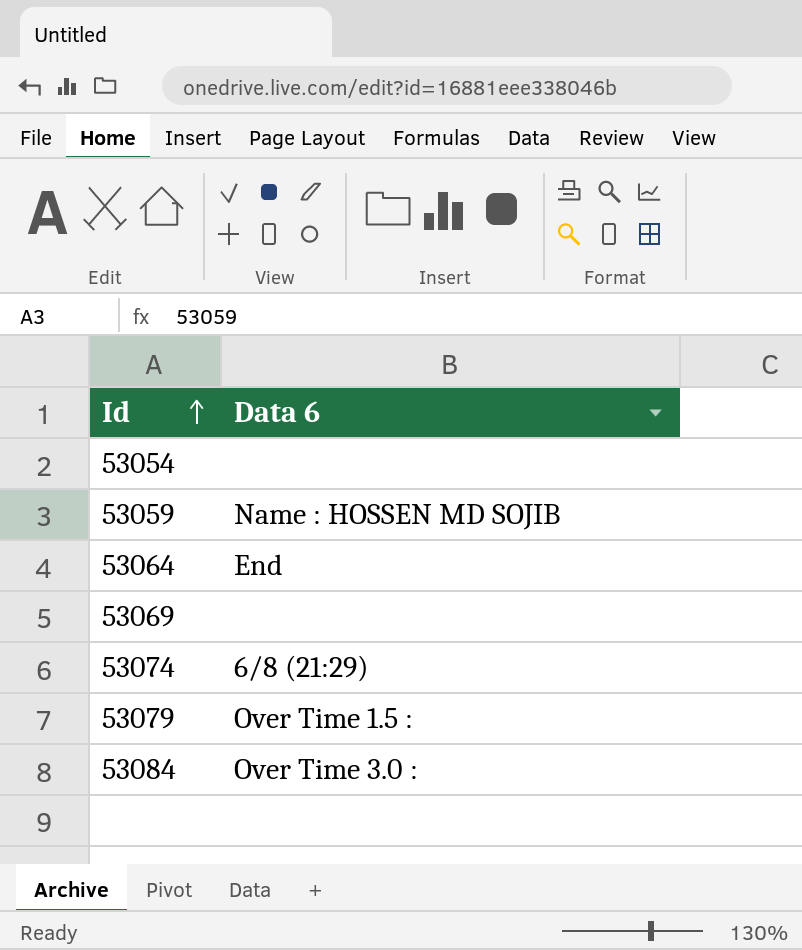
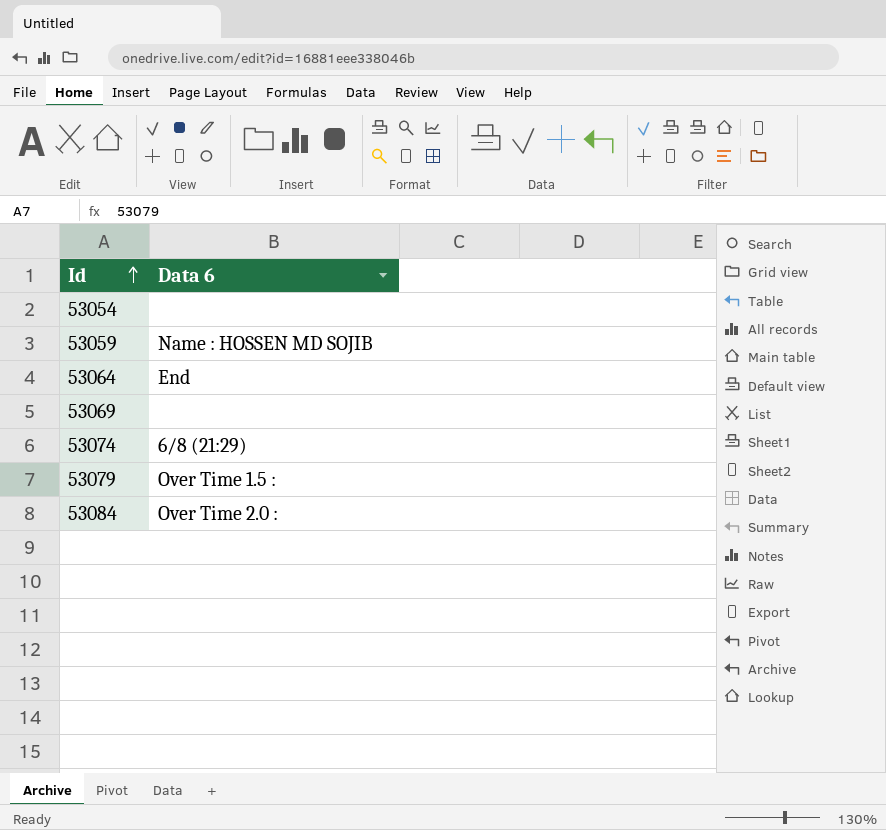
53084 | Data 6: Over Time 3.0 : -> Over Time 2.0 :

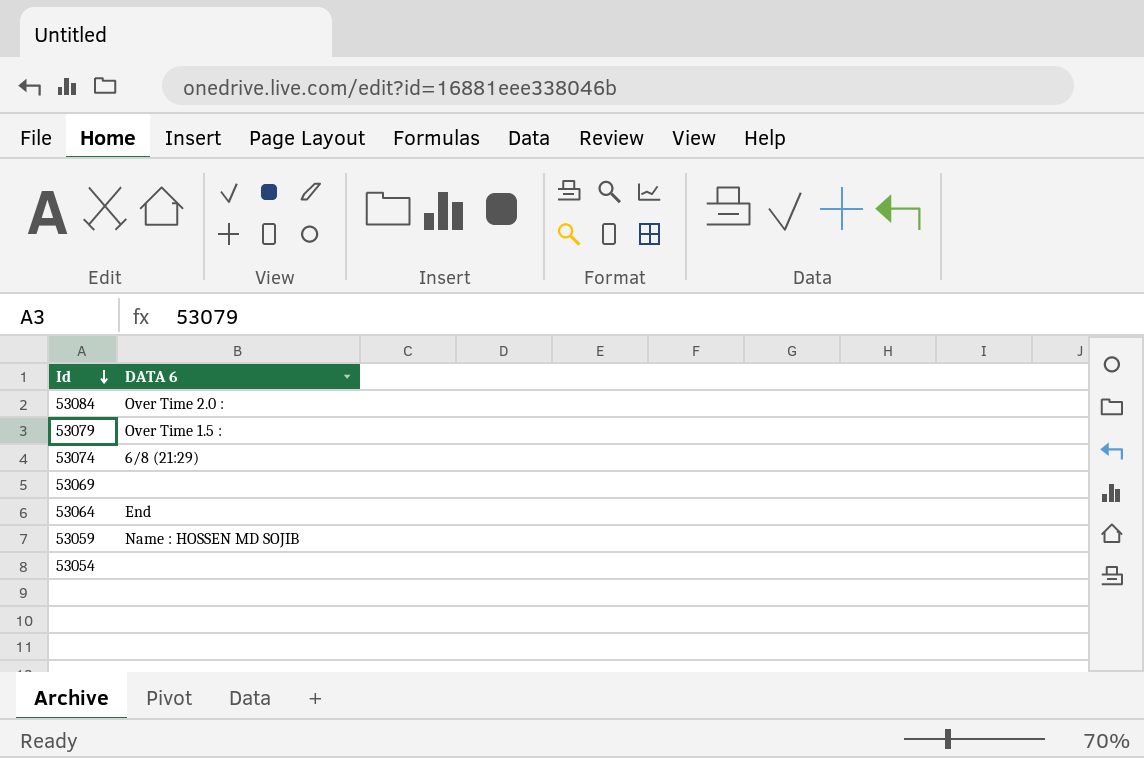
row order: Id ascending -> Id descending
column name: Data 6 -> DATA 6

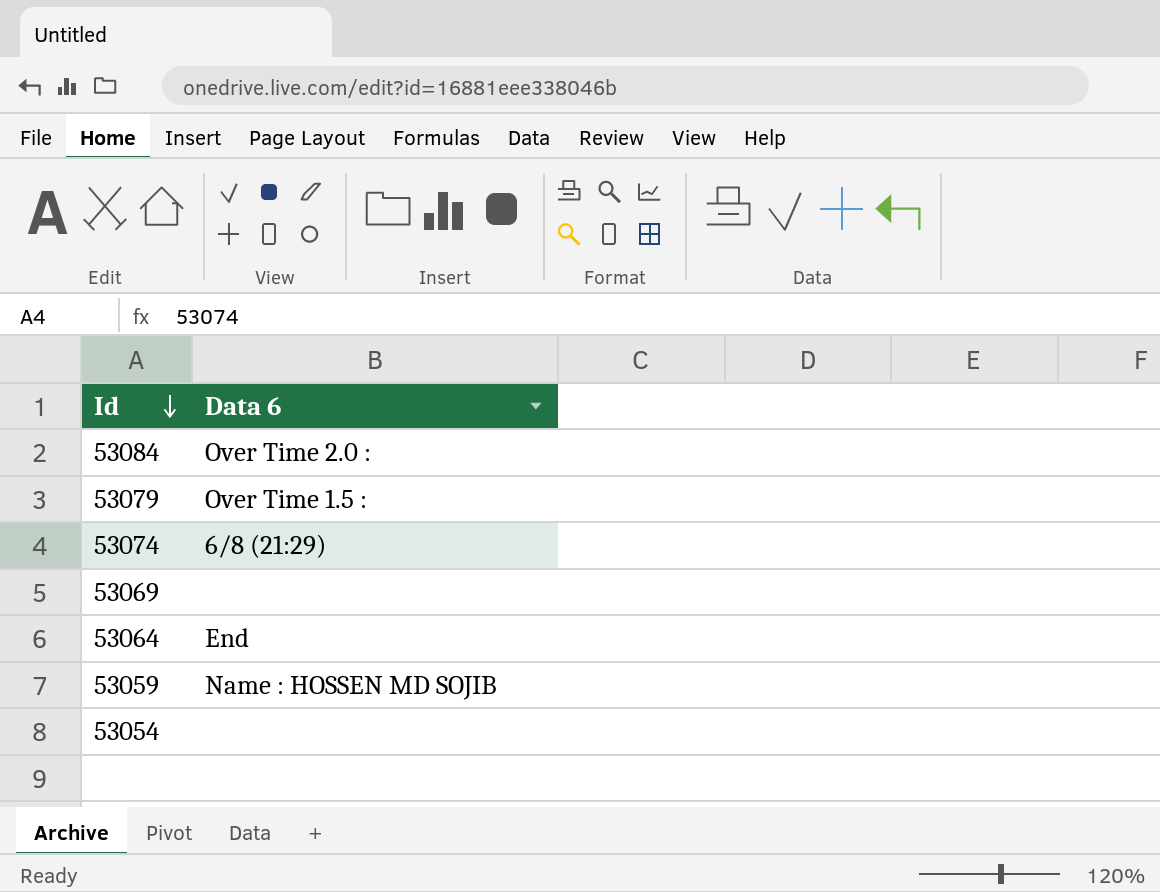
column name: DATA 6 -> Data 6

